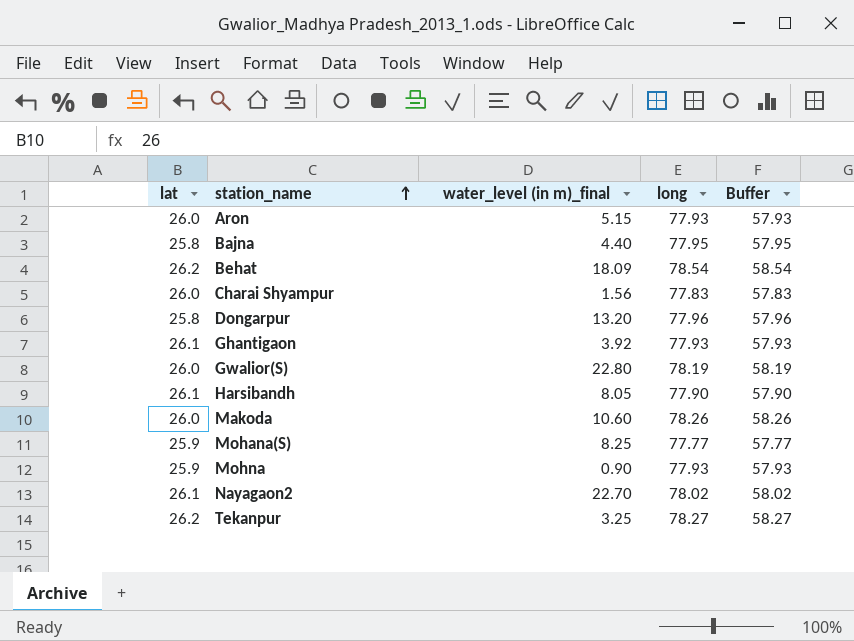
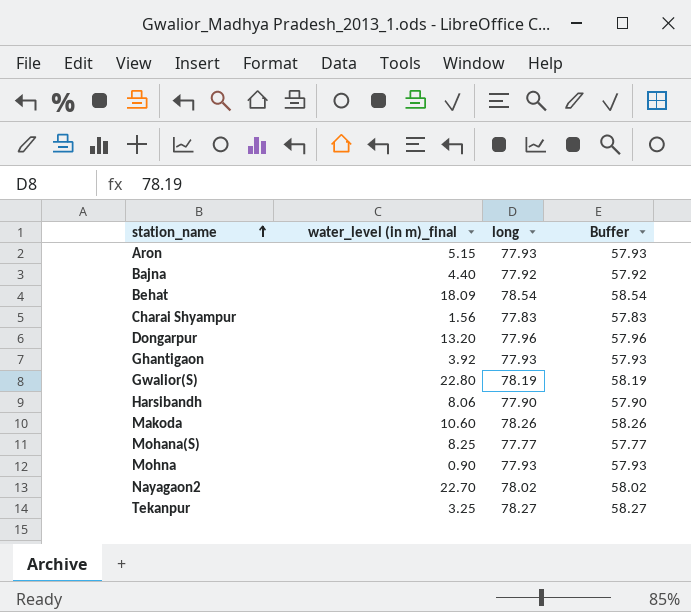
column lat | position: 1 -> none
Bajna | long: 77.95 -> 77.92
Bajna | Buffer: 57.95 -> 57.92
Harsibandh | water_level (in m)_final: 8.05 -> 8.06

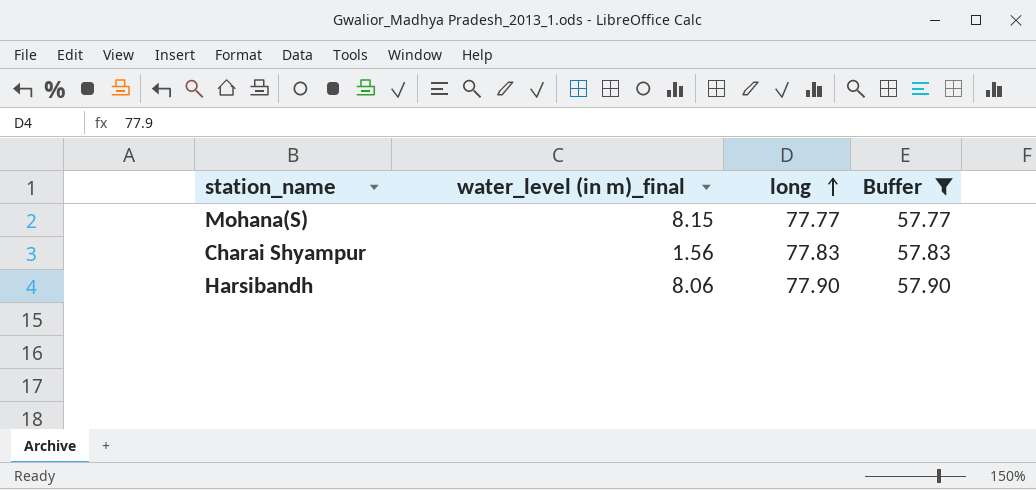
filter: none -> Buffer <= 57.90
row order: station_name ascending -> long ascending
Mohana(S) | water_level (in m)_final: 8.25 -> 8.15

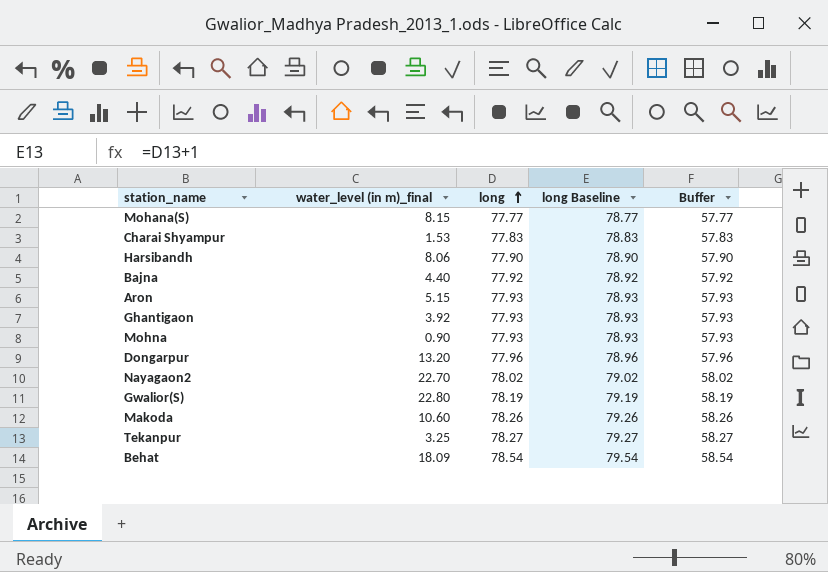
filter: Buffer <= 57.90 -> none
column long Baseline | formula: none -> [long] + 1
Charai Shyampur | water_level (in m)_final: 1.56 -> 1.53

